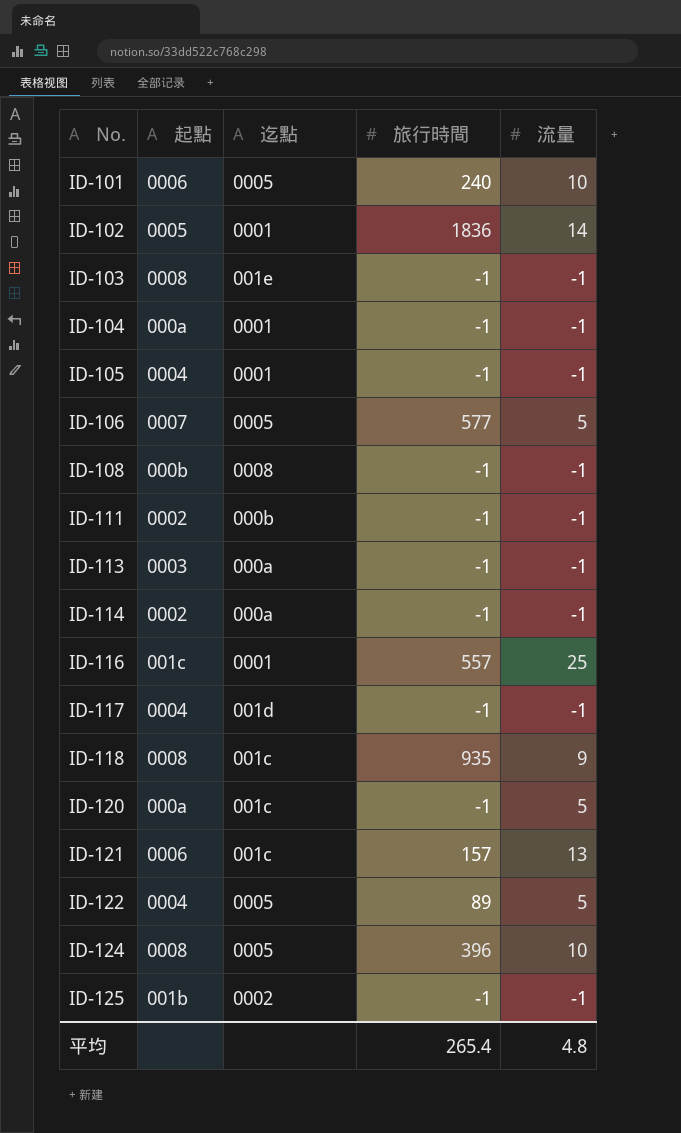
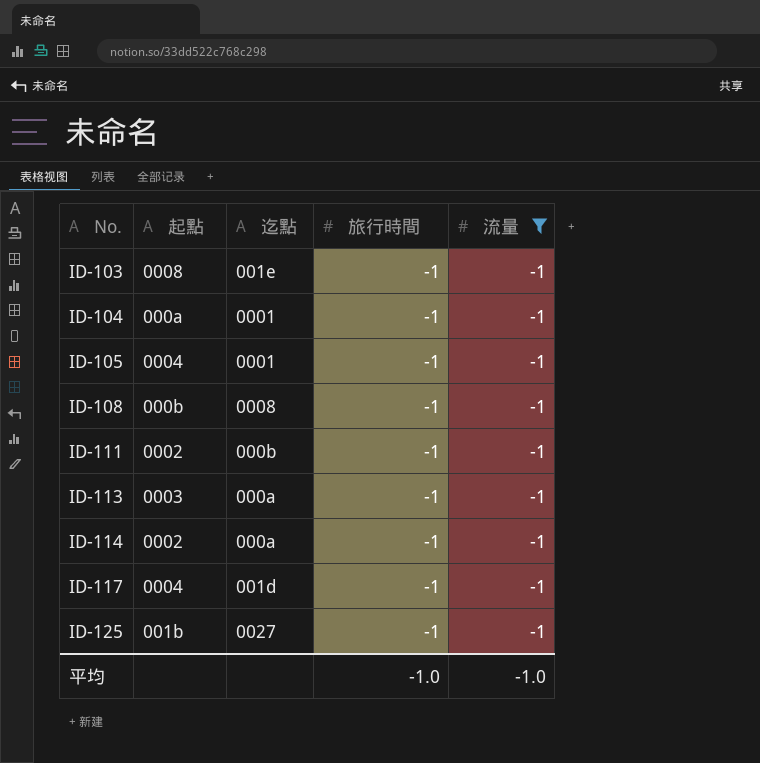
filter: none -> 流量 = -1
ID-125 | 迄點: 0002 -> 0027
平均 | 旅行時間: 265.4 -> -1.0
平均 | 流量: 4.8 -> -1.0

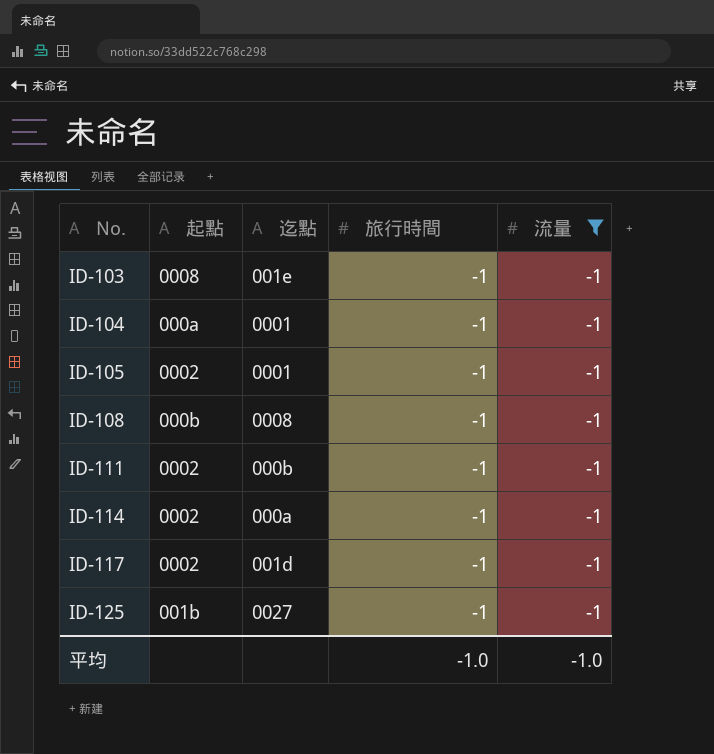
row ID-113: 0003 | 000a | -1 | -1 -> none
ID-105 | 起點: 0004 -> 0002
ID-117 | 起點: 0004 -> 0002

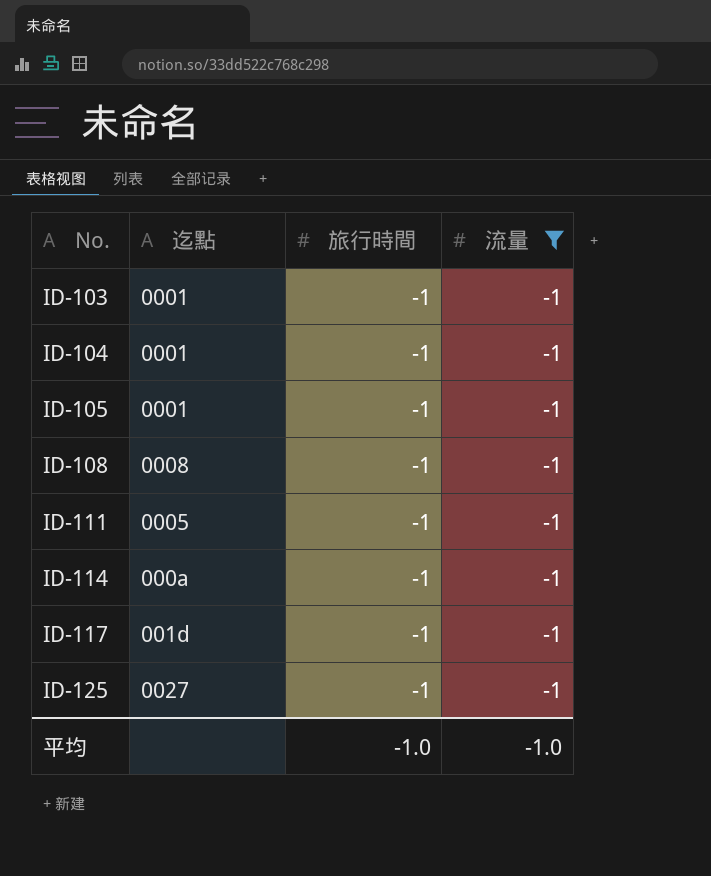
column 起點 | position: 2 -> none
ID-103 | 迄點: 001e -> 0001
ID-111 | 迄點: 000b -> 0005

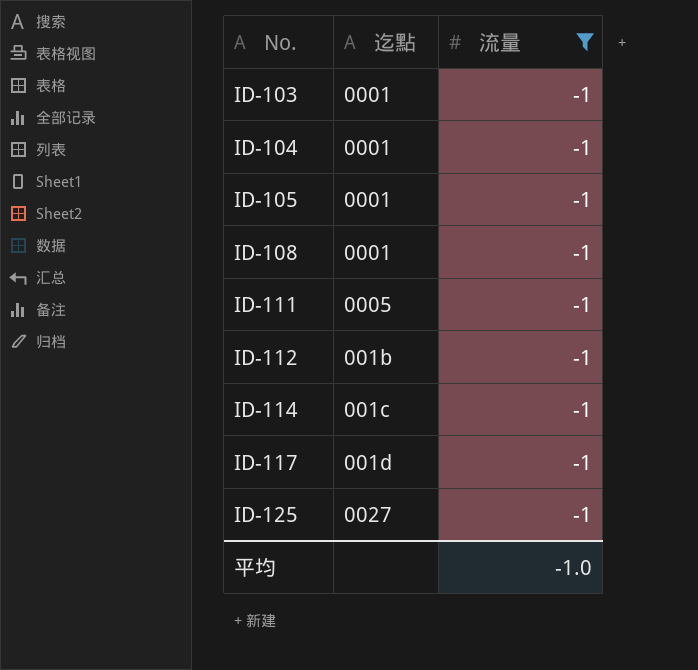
column 旅行時間 | position: 3 -> none
ID-108 | 迄點: 0008 -> 0001
row ID-112: none -> 001b | -1
ID-114 | 迄點: 000a -> 001c

